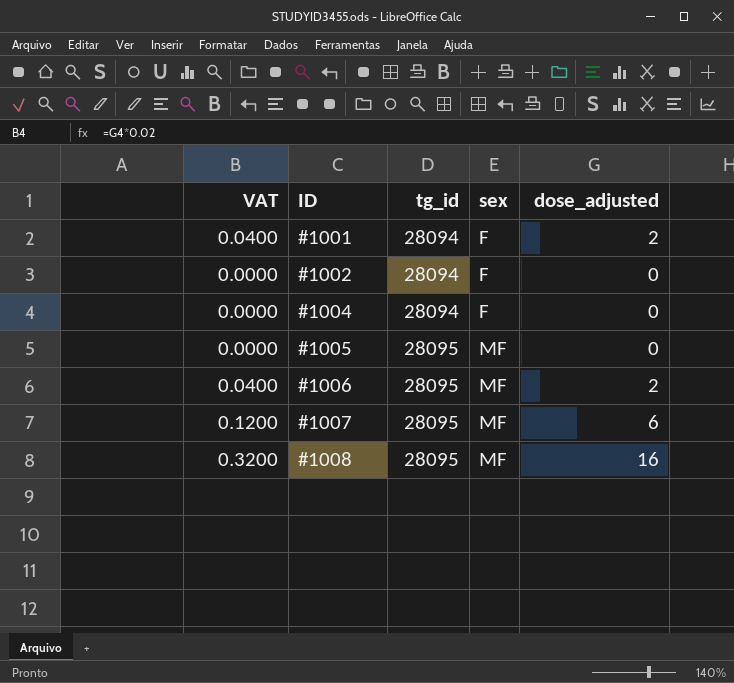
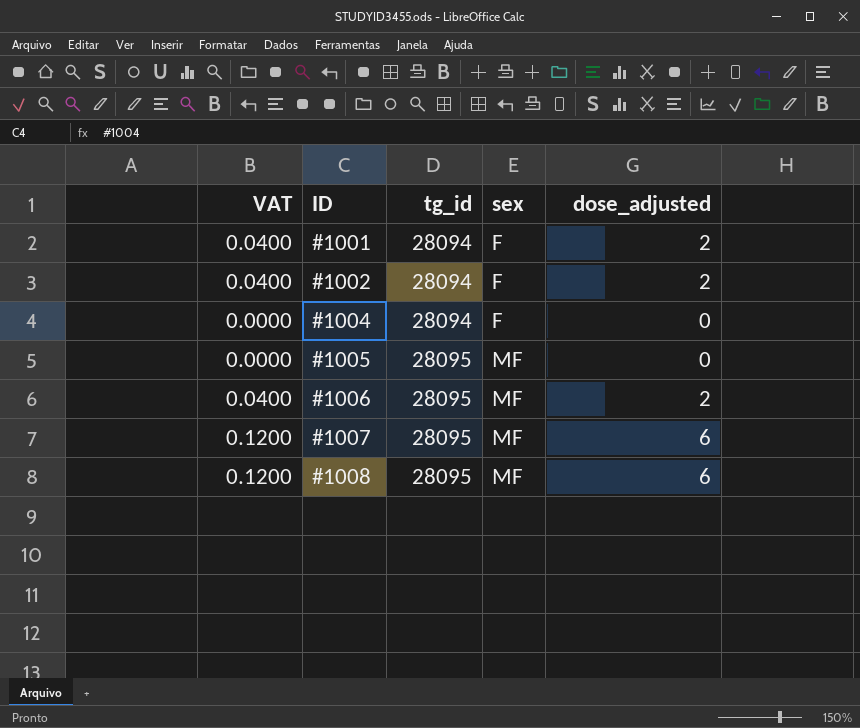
#1002 | VAT: 0.0000 -> 0.0400
#1002 | dose_adjusted: 0 -> 2
#1008 | VAT: 0.3200 -> 0.1200
#1008 | dose_adjusted: 16 -> 6

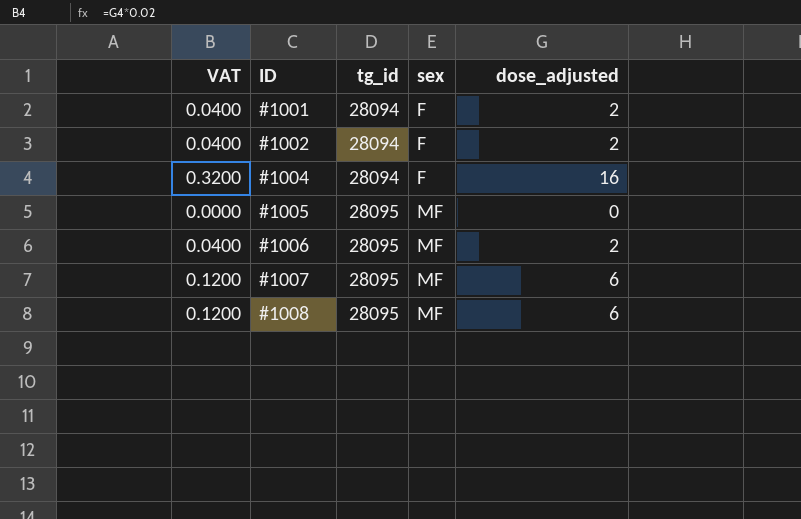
#1004 | VAT: 0.0000 -> 0.3200
#1004 | dose_adjusted: 0 -> 16

